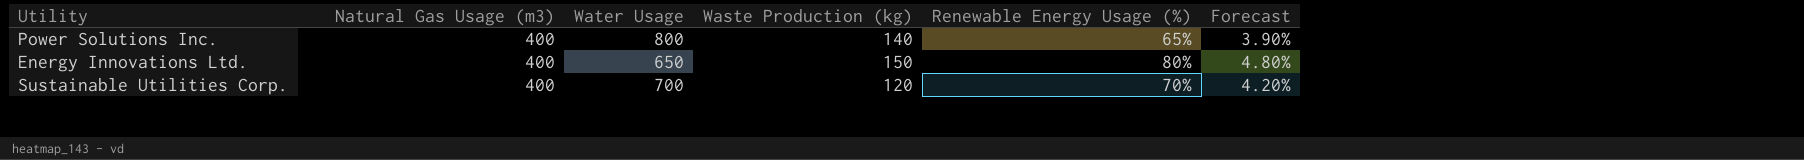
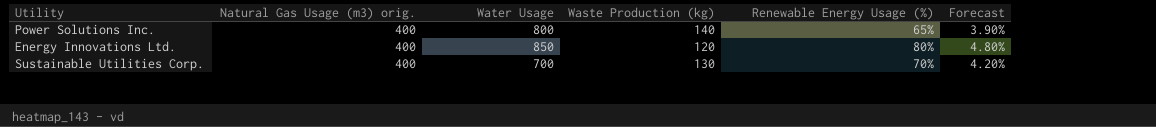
column name: Natural Gas Usage (m3) -> Natural Gas Usage (m3) orig.
Energy Innovations Ltd. | Water Usage: 650 -> 850
Energy Innovations Ltd. | Waste Production (kg): 150 -> 120
Sustainable Utilities Corp. | Waste Production (kg): 120 -> 130

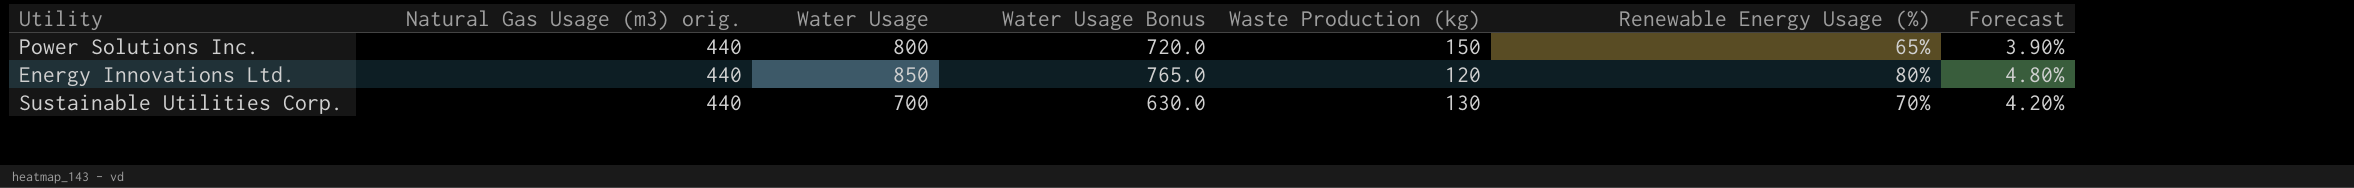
column Water Usage Bonus | formula: none -> [Water Usage] * 0.9
Power Solutions Inc. | Natural Gas Usage (m3) orig.: 400 -> 440
Power Solutions Inc. | Waste Production (kg): 140 -> 150
Energy Innovations Ltd. | Natural Gas Usage (m3) orig.: 400 -> 440
Sustainable Utilities Corp. | Natural Gas Usage (m3) orig.: 400 -> 440

